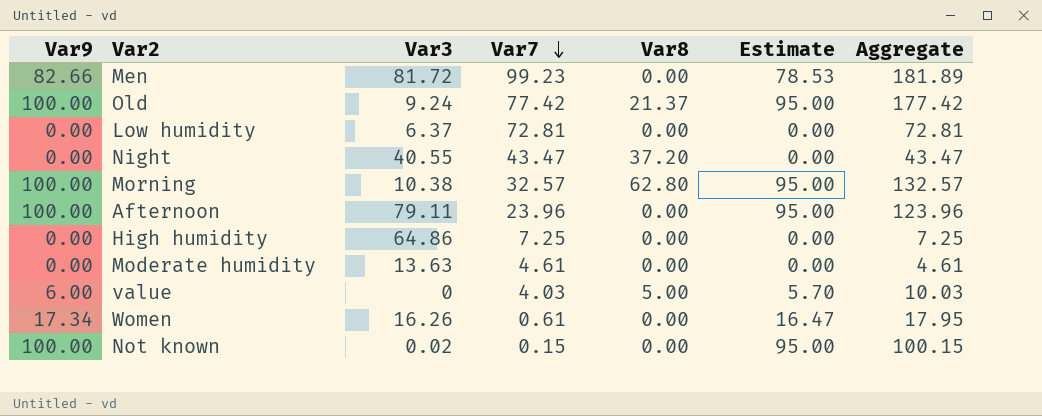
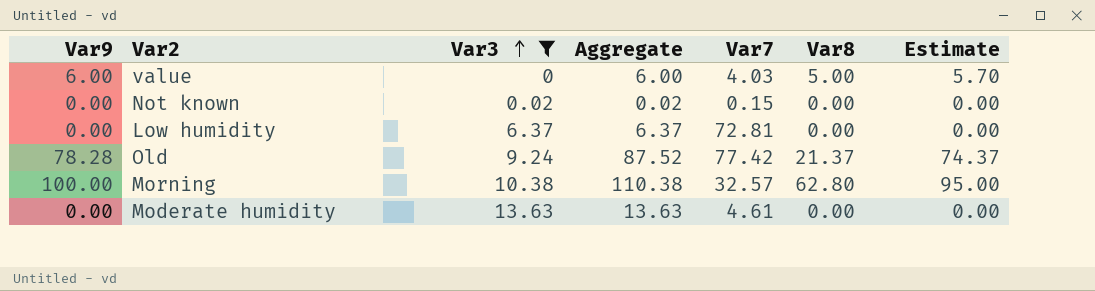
filter: none -> Var3 <= 13.63
row order: Var7 descending -> Var3 ascending
column Aggregate | formula: [Var9] + [Var7] -> [Var9] + [Var3]
column Aggregate | position: 7 -> 4
Not known | Var9: 100.00 -> 0.00
Not known | Estimate: 95.00 -> 0.00
Old | Var9: 100.00 -> 78.28
Old | Estimate: 95.00 -> 74.37

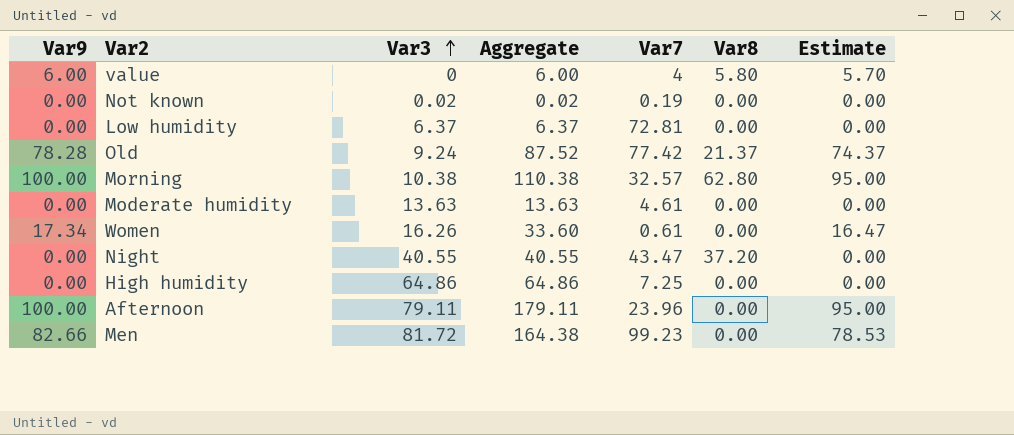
filter: Var3 <= 13.63 -> none
value | Var7: 4.03 -> 4
value | Var8: 5.00 -> 5.80
Not known | Var7: 0.15 -> 0.19

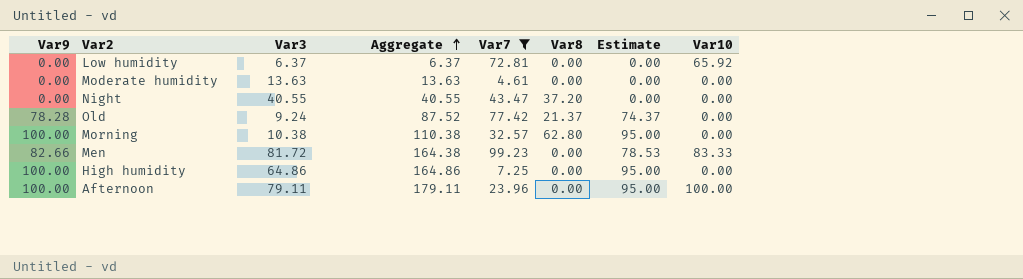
filter: none -> Var7 >= 4.61
row order: Var3 ascending -> Aggregate ascending
column Var10 | position: none -> 8
High humidity | Var9: 0.00 -> 100.00
High humidity | Aggregate: 64.86 -> 164.86
High humidity | Estimate: 0.00 -> 95.00

